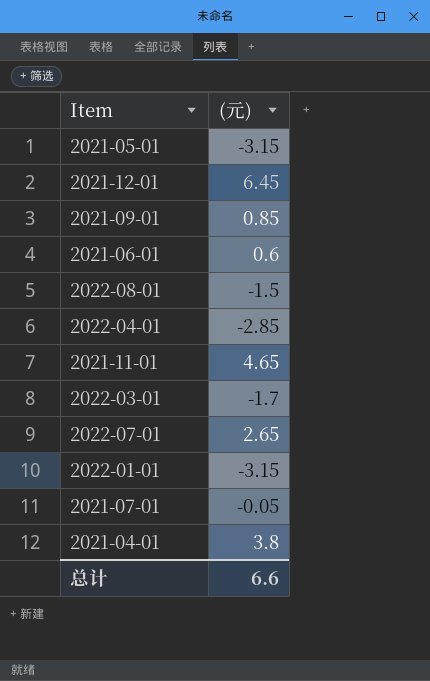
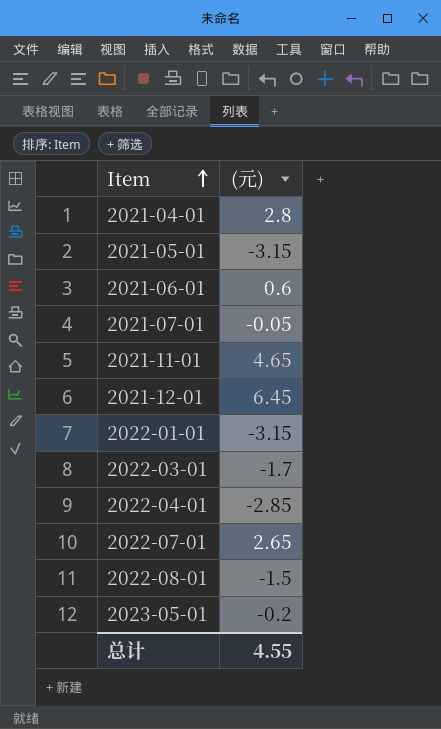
row order: none -> Item ascending
row 2021-09-01: 0.85 -> none
2021-04-01 | (元): 3.8 -> 2.8
row 2023-05-01: none -> -0.2
总计 | (元): 6.6 -> 4.55

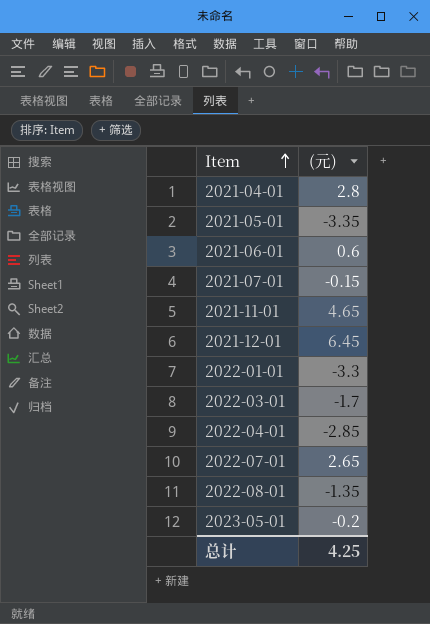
2021-05-01 | (元): -3.15 -> -3.35
2021-07-01 | (元): -0.05 -> -0.15
2022-01-01 | (元): -3.15 -> -3.3
2022-08-01 | (元): -1.5 -> -1.35
总计 | (元): 4.55 -> 4.25

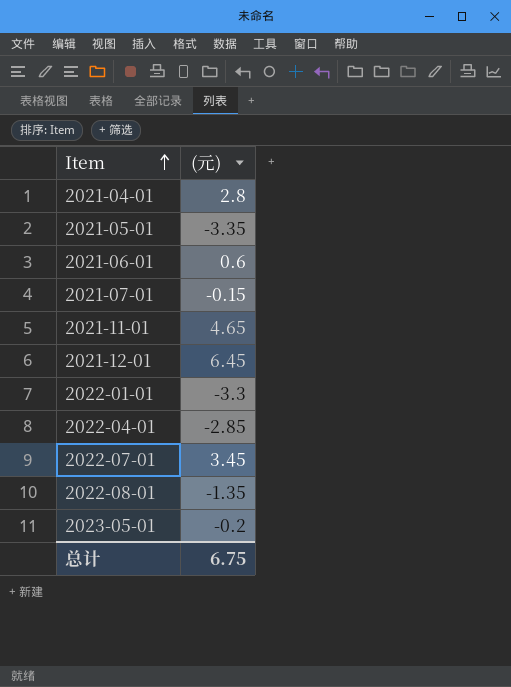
row 2022-03-01: -1.7 -> none
2022-07-01 | (元): 2.65 -> 3.45
总计 | (元): 4.25 -> 6.75

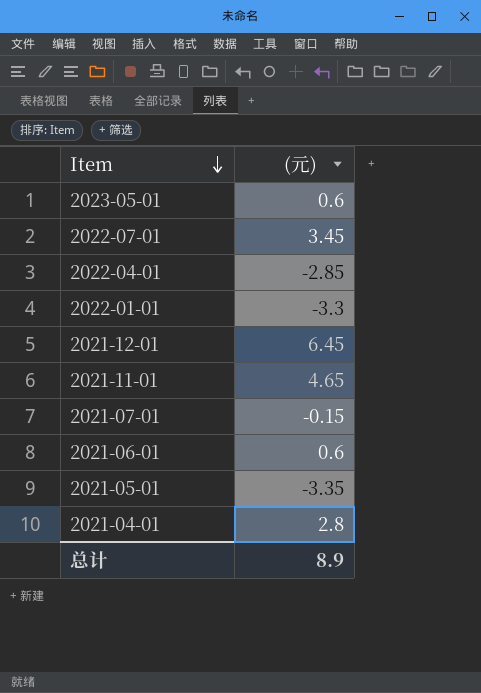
row order: Item ascending -> Item descending
row 2022-08-01: -1.35 -> none
2023-05-01 | (元): -0.2 -> 0.6
总计 | (元): 6.75 -> 8.9

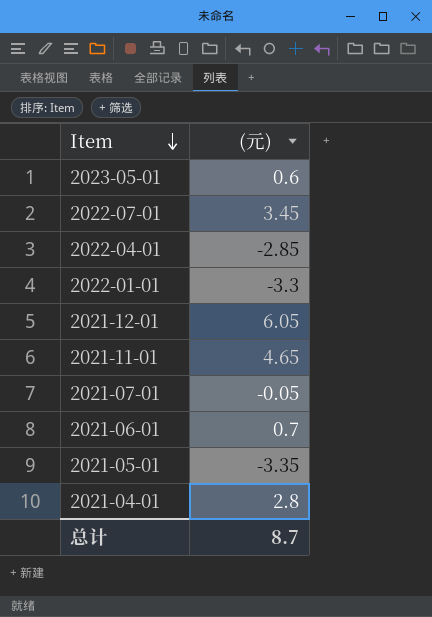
2021-12-01 | (元): 6.45 -> 6.05
2021-07-01 | (元): -0.15 -> -0.05
2021-06-01 | (元): 0.6 -> 0.7
总计 | (元): 8.9 -> 8.7

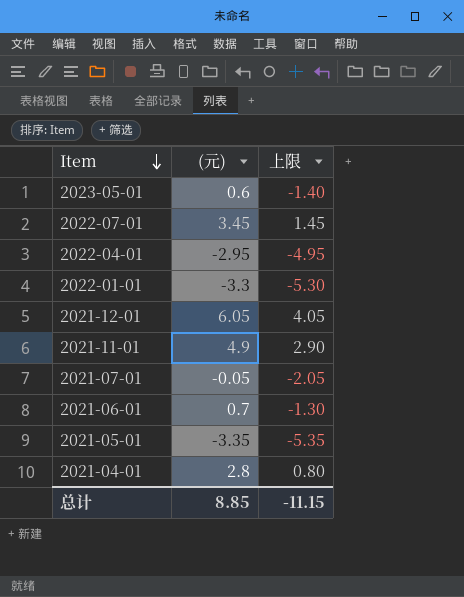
column 上限 | formula: none -> [(元)] - 2
2022-04-01 | (元): -2.85 -> -2.95
2021-11-01 | (元): 4.65 -> 4.9
总计 | (元): 8.7 -> 8.85

